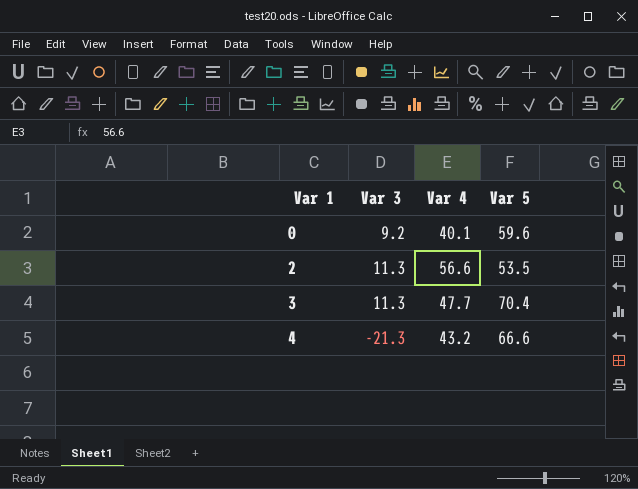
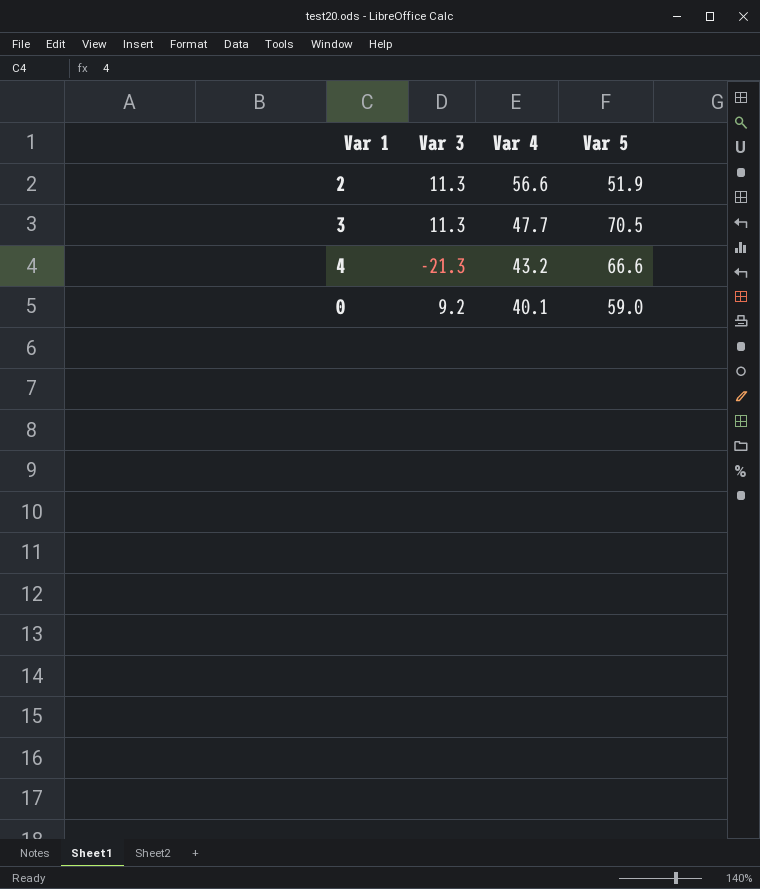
row order: Var 1 ascending -> Var 4 descending
2 | Var 5: 53.5 -> 51.9
3 | Var 5: 70.4 -> 70.5
0 | Var 5: 59.6 -> 59.0

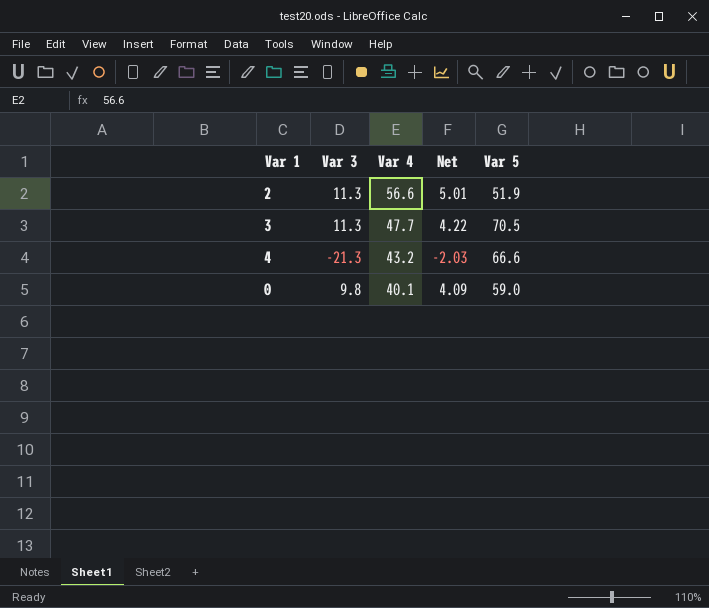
column Net | formula: none -> [Var 4] / [Var 3]
0 | Var 3: 9.2 -> 9.8

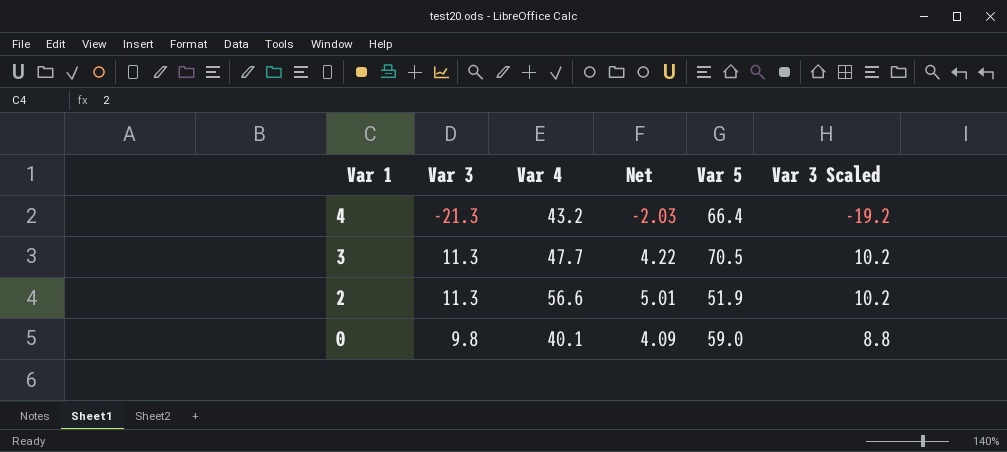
row order: Var 4 descending -> Var 1 descending
column Var 3 Scaled | formula: none -> [Var 3] * 0.9
4 | Var 5: 66.6 -> 66.4

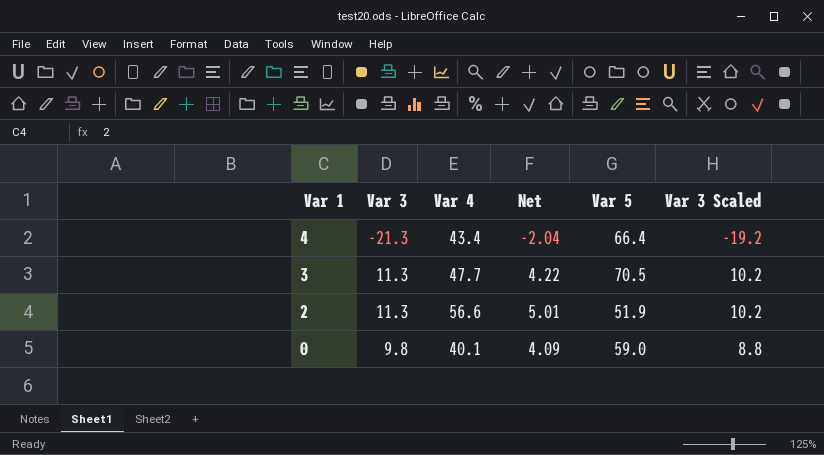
4 | Var 4: 43.2 -> 43.4
4 | Net: -2.03 -> -2.04

